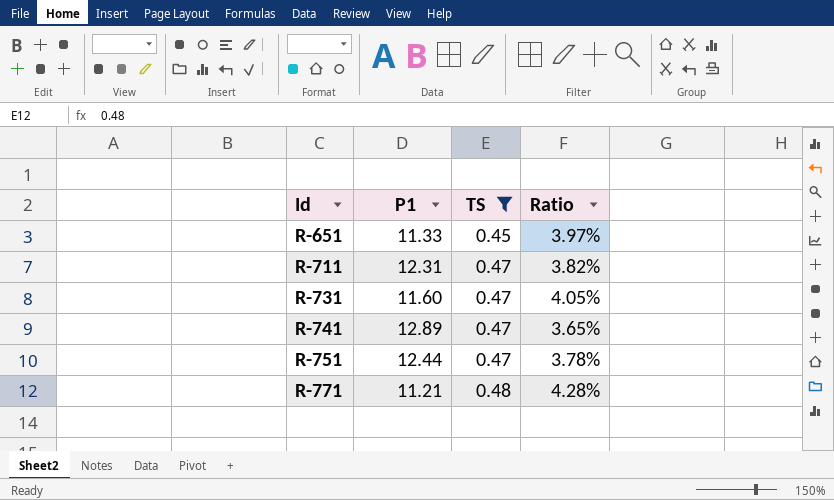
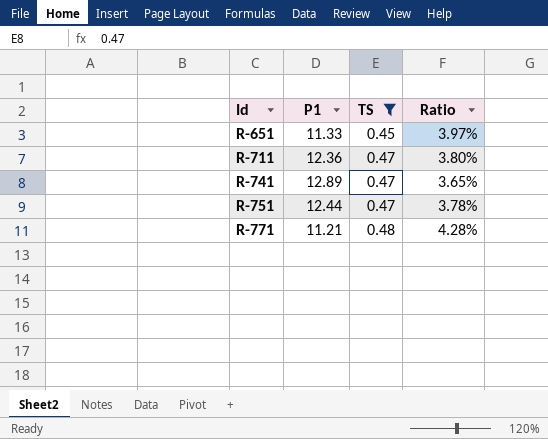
row R-731: 11.60 | 0.47 | 4.05% -> none
R-711 | P1: 12.31 -> 12.36
R-711 | Ratio: 3.82% -> 3.80%

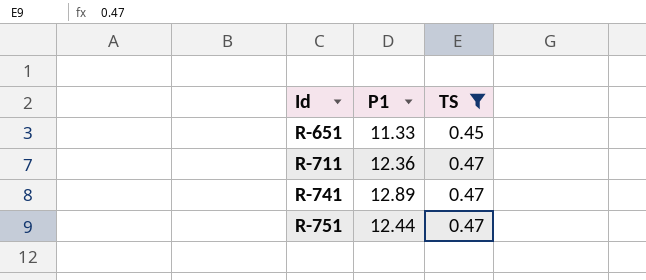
column Ratio | formula: [TS] / [P1] -> none
row R-771: 11.21 | 0.48 | 4.28% -> none

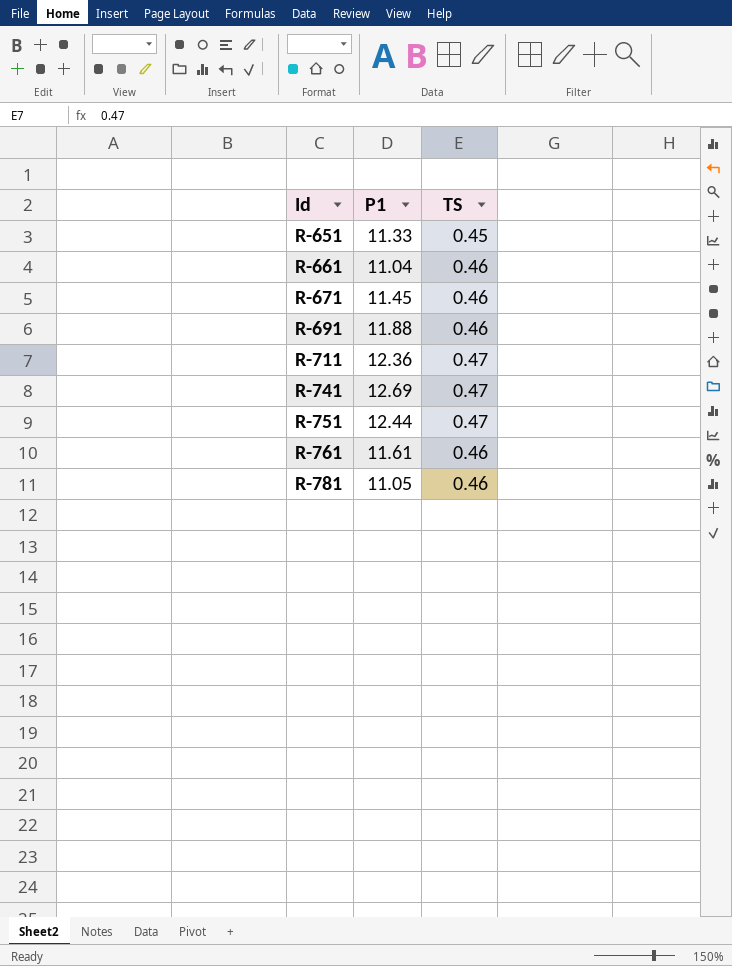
filter: TS != 0.46 -> none
R-741 | P1: 12.89 -> 12.69

